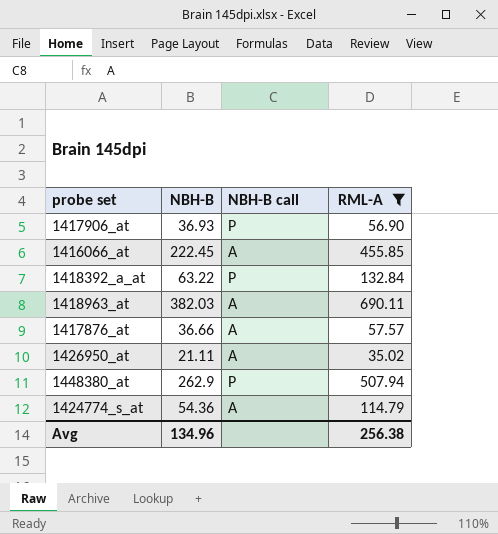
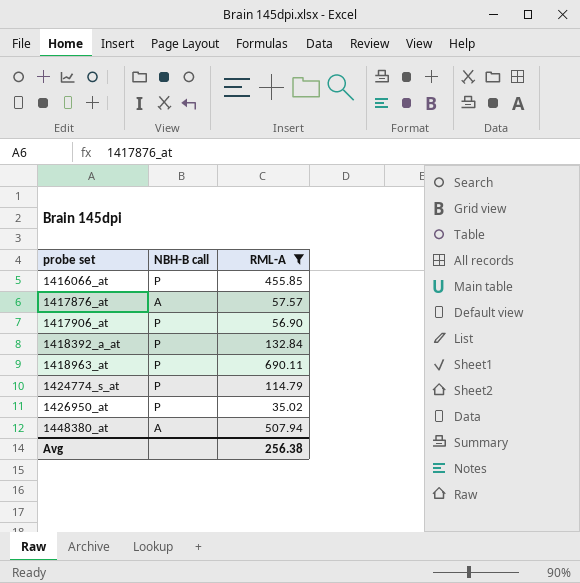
row order: none -> probe set ascending
column NBH-B | position: 2 -> none
1416066_at | NBH-B call: A -> P
1418963_at | NBH-B call: A -> P
1424774_s_at | NBH-B call: A -> P
1426950_at | NBH-B call: A -> P
1448380_at | NBH-B call: P -> A

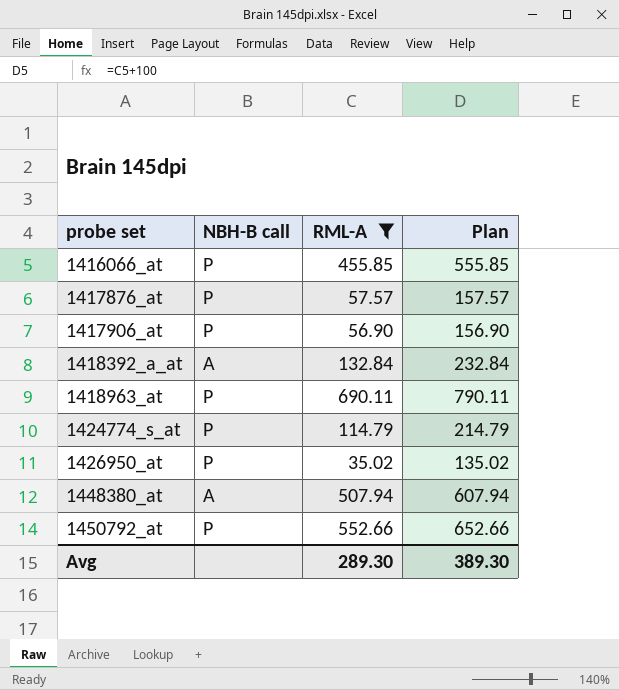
column Plan | formula: none -> [RML-A] + 100
1417876_at | NBH-B call: A -> P
1418392_a_at | NBH-B call: P -> A
row 1450792_at: none -> P | 552.66 | 652.66
Avg | RML-A: 256.38 -> 289.30

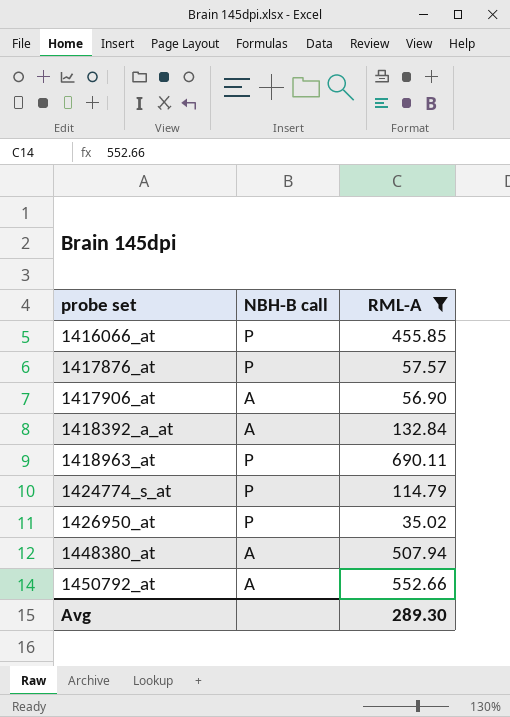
column Plan | formula: [RML-A] + 100 -> none
1417906_at | NBH-B call: P -> A
1450792_at | NBH-B call: P -> A

